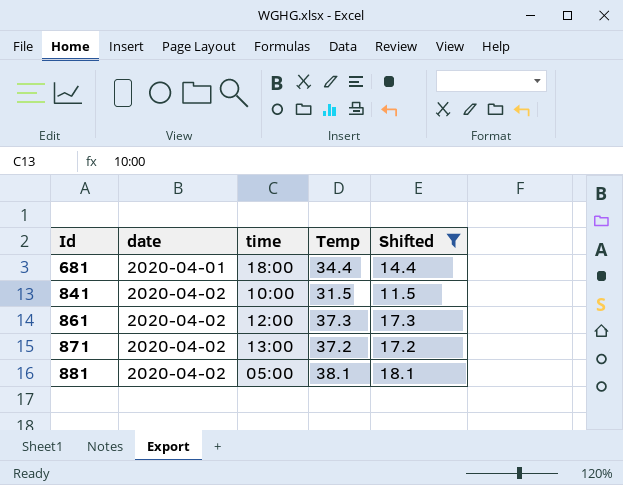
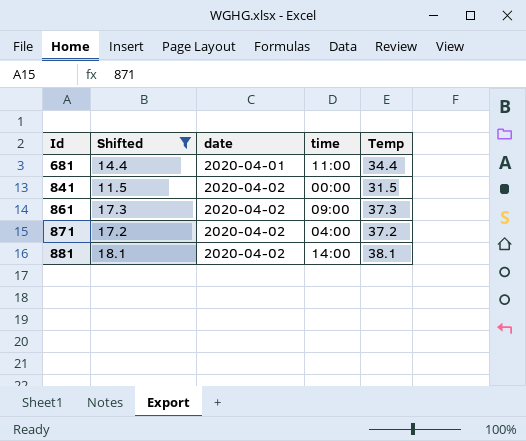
column Shifted | position: 5 -> 2
681 | time: 18:00 -> 11:00
841 | time: 10:00 -> 00:00
861 | time: 12:00 -> 09:00
871 | time: 13:00 -> 04:00
881 | time: 05:00 -> 14:00

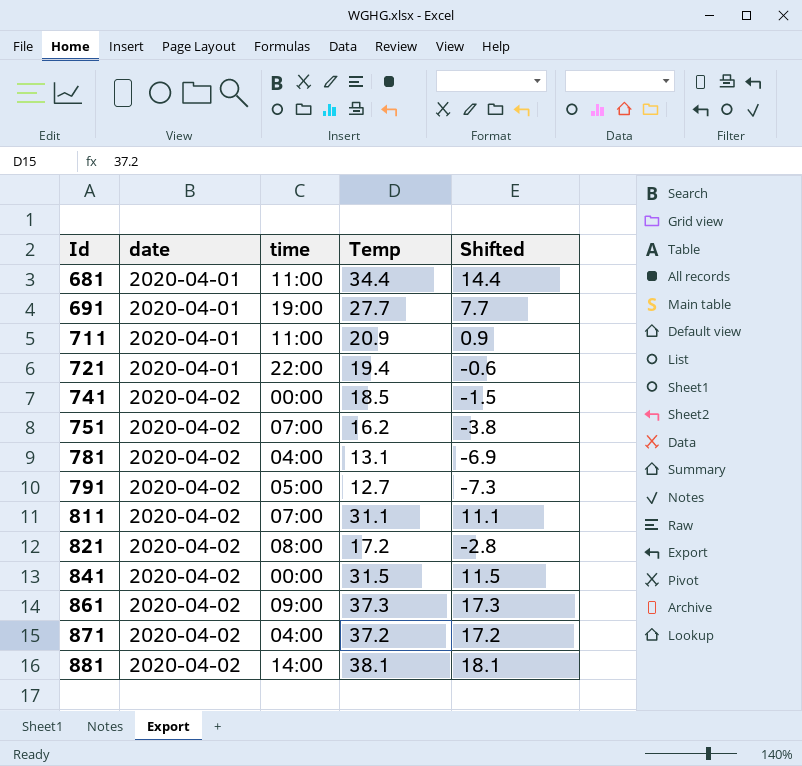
filter: Shifted >= 11.5 -> none
column Shifted | position: 2 -> 5

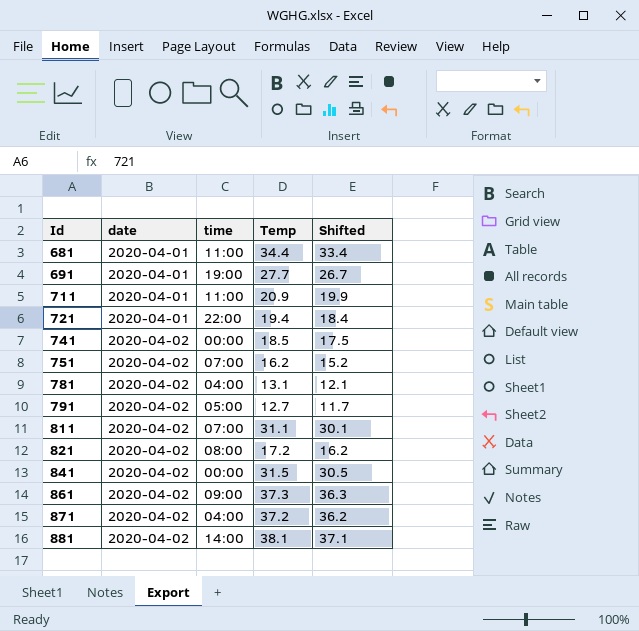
column Shifted | formula: [Temp] - 20 -> [Temp] - 1

